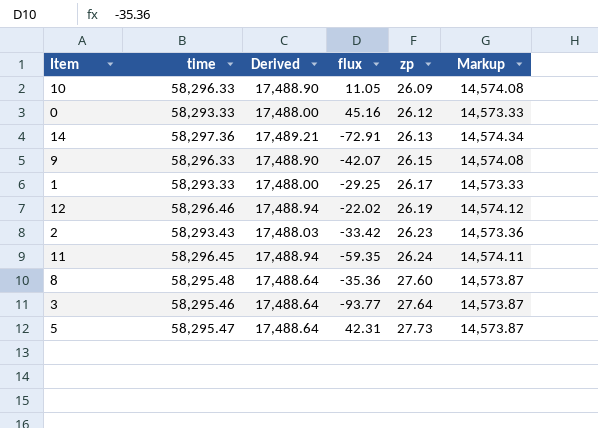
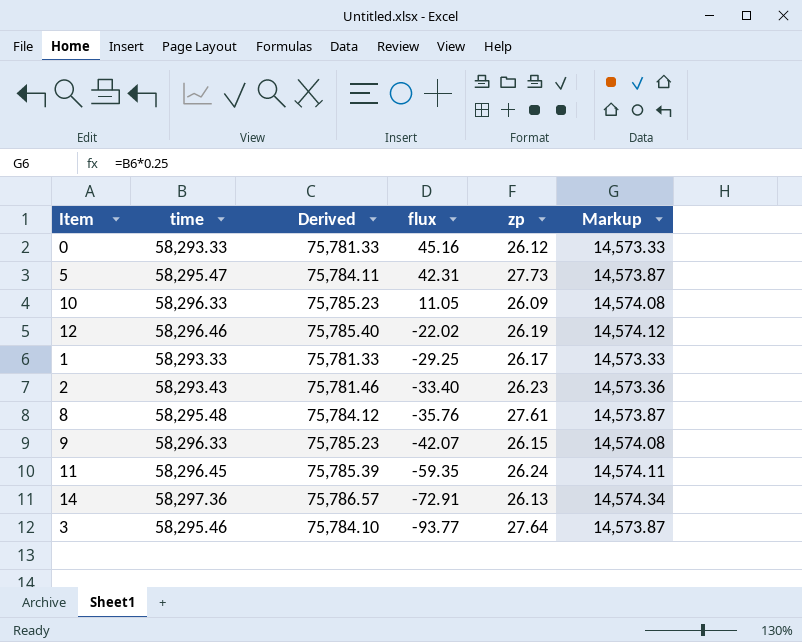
row order: zp ascending -> flux descending
column Derived | formula: [time] * 0.3 -> [time] * 1.3
2 | flux: -33.42 -> -33.40
8 | flux: -35.36 -> -35.76
8 | zp: 27.60 -> 27.61

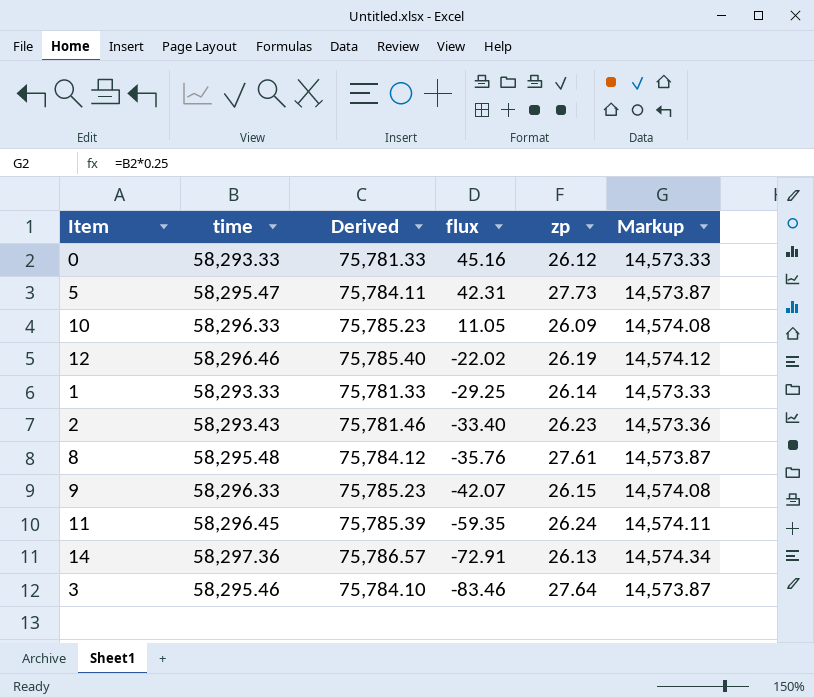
1 | zp: 26.17 -> 26.14
3 | flux: -93.77 -> -83.46

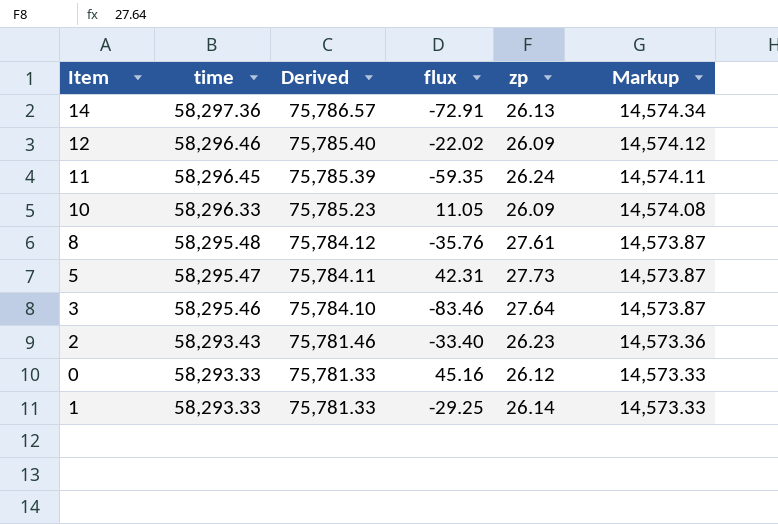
row order: flux descending -> time descending
row 9: 58,296.33 | 75,785.23 | -42.07 | 26.15 | 14,574.08 -> none
12 | zp: 26.19 -> 26.09

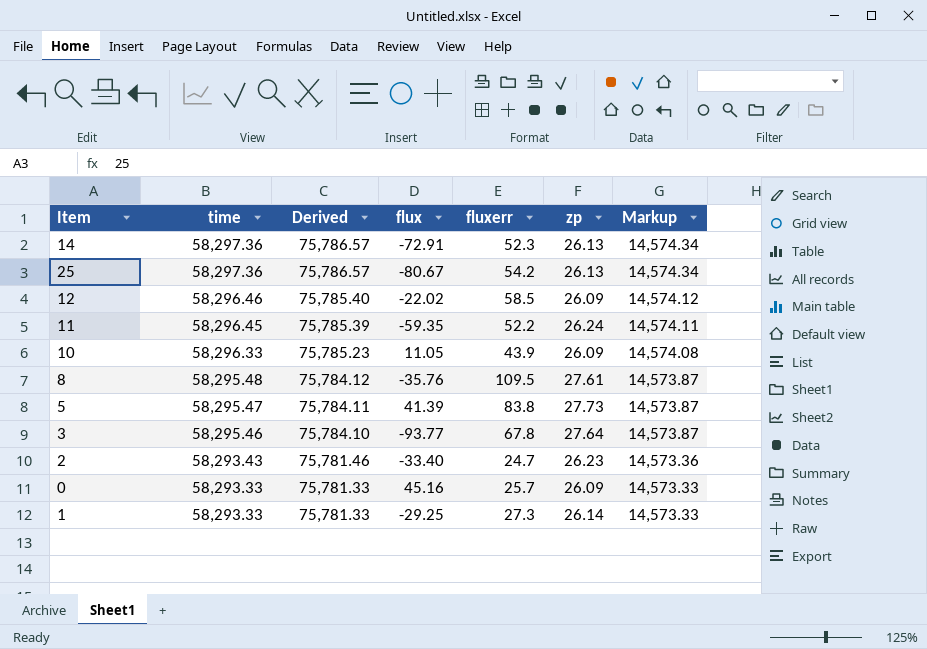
column fluxerr | position: none -> 5
row 25: none -> 58,297.36 | 75,786.57 | -80.67 | 54.2 | 26.13 | 14,574.34
5 | flux: 42.31 -> 41.39
3 | flux: -83.46 -> -93.77
0 | zp: 26.12 -> 26.09

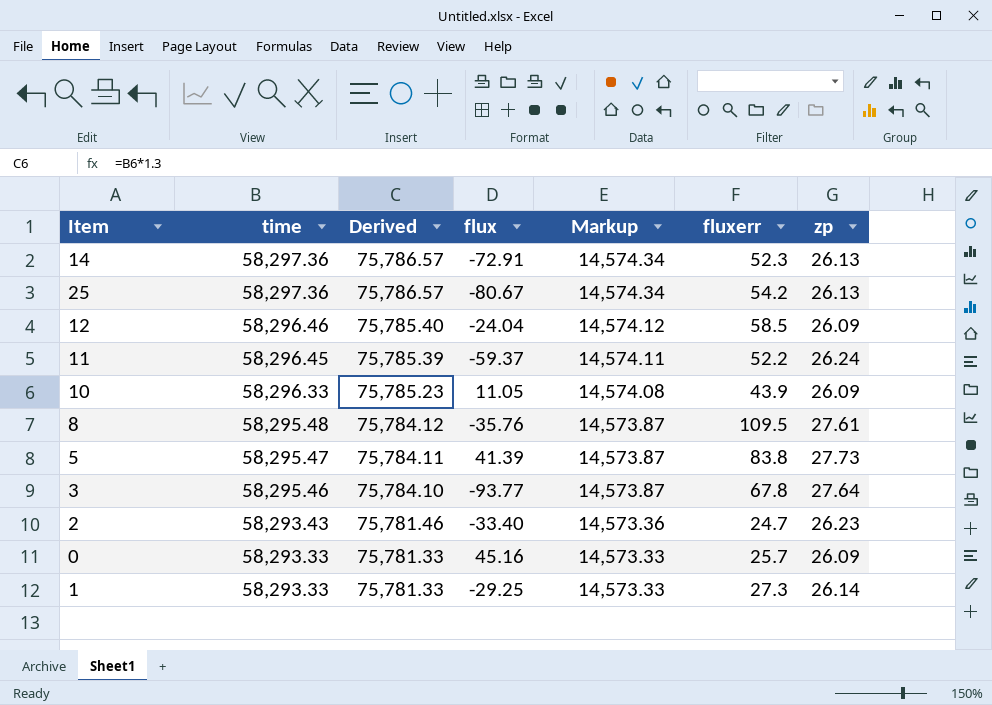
column Markup | position: 7 -> 5
12 | flux: -22.02 -> -24.04
11 | flux: -59.35 -> -59.37

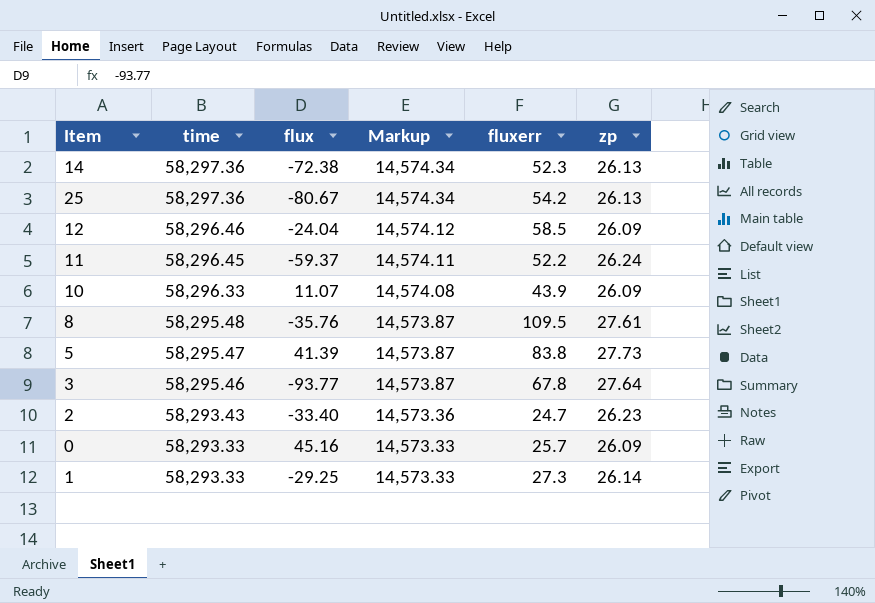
column Derived | formula: [time] * 1.3 -> none
14 | flux: -72.91 -> -72.38
10 | flux: 11.05 -> 11.07

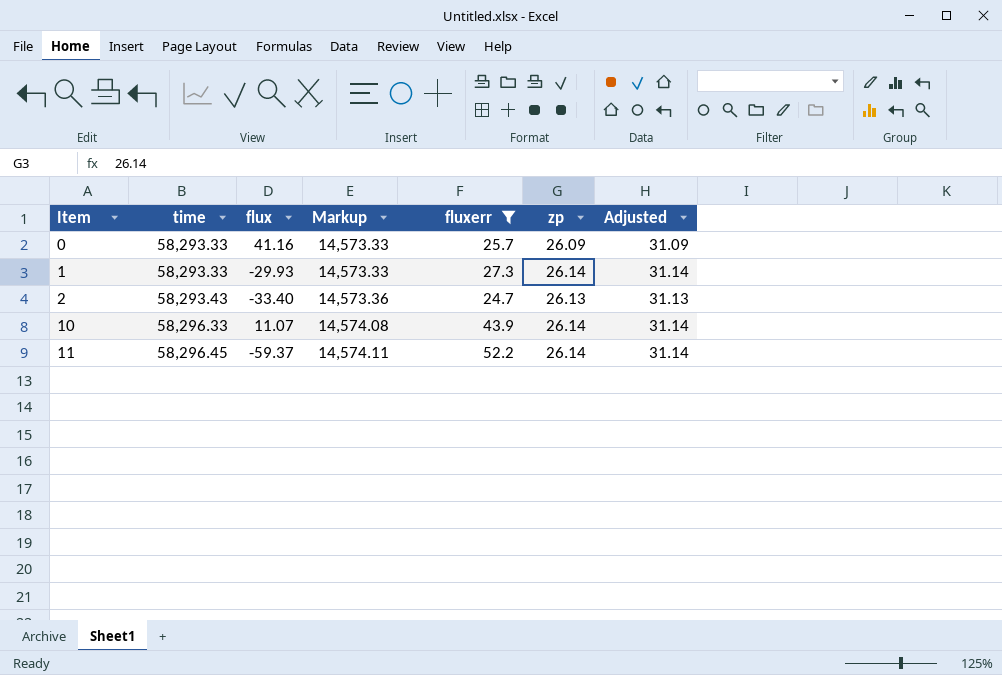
filter: none -> fluxerr <= 52.2
row order: time descending -> Item ascending
column Adjusted | formula: none -> [zp] + 5
0 | flux: 45.16 -> 41.16
1 | flux: -29.25 -> -29.93
2 | zp: 26.23 -> 26.13
10 | zp: 26.09 -> 26.14
11 | zp: 26.24 -> 26.14

